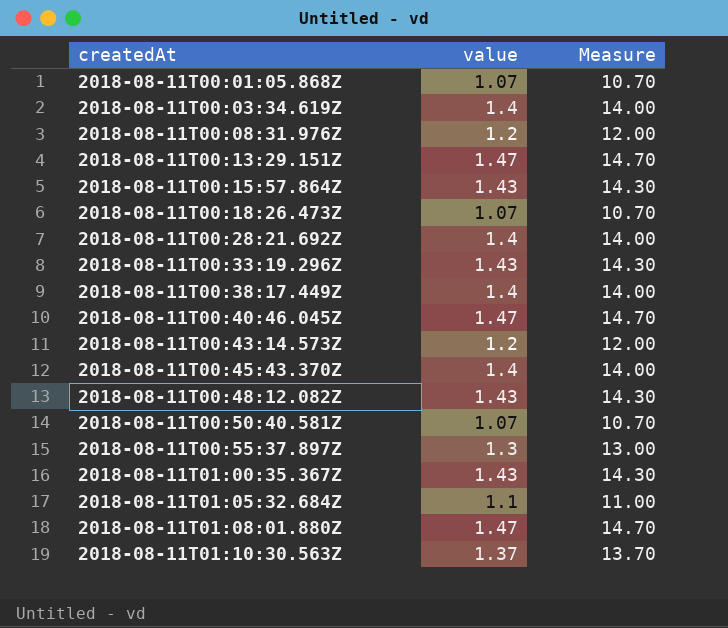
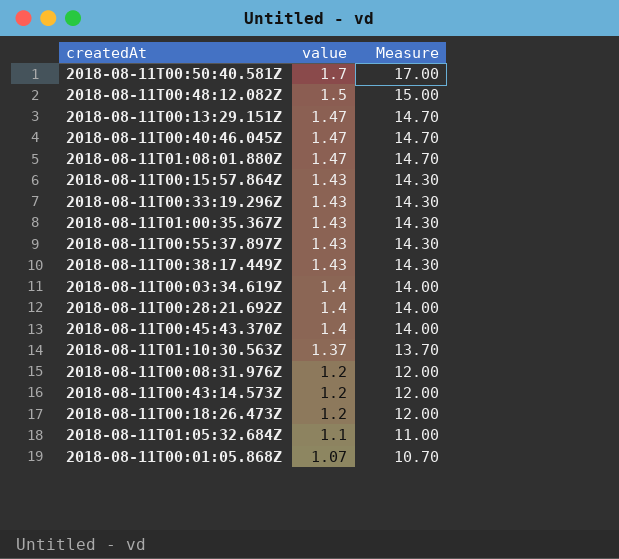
row order: createdAt ascending -> value descending
2018-08-11T00:50:40.581Z | value: 1.07 -> 1.7
2018-08-11T00:50:40.581Z | Measure: 10.70 -> 17.00
2018-08-11T00:48:12.082Z | value: 1.43 -> 1.5
2018-08-11T00:48:12.082Z | Measure: 14.30 -> 15.00
2018-08-11T00:55:37.897Z | value: 1.3 -> 1.43
2018-08-11T00:55:37.897Z | Measure: 13.00 -> 14.30
2018-08-11T00:38:17.449Z | value: 1.4 -> 1.43
2018-08-11T00:38:17.449Z | Measure: 14.00 -> 14.30
2018-08-11T00:18:26.473Z | value: 1.07 -> 1.2
2018-08-11T00:18:26.473Z | Measure: 10.70 -> 12.00

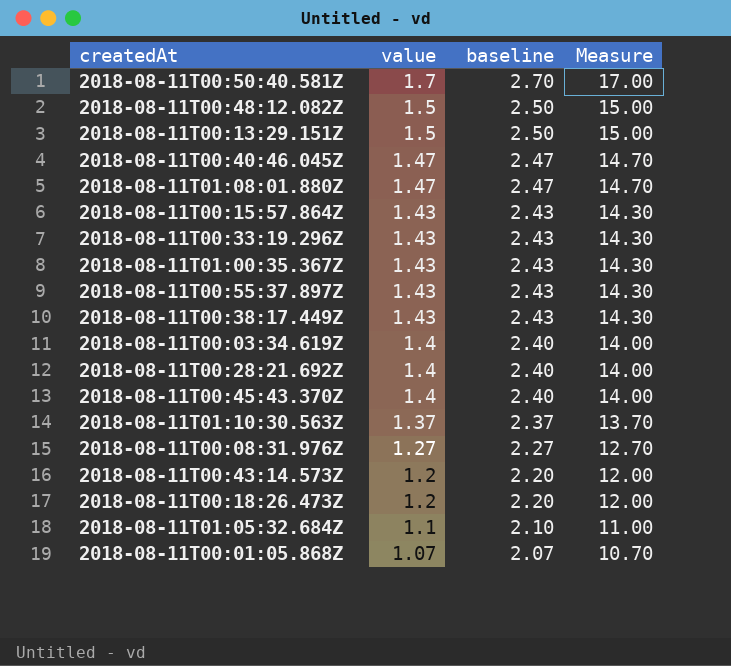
column baseline | formula: none -> [value] + 1
2018-08-11T00:13:29.151Z | value: 1.47 -> 1.5
2018-08-11T00:13:29.151Z | Measure: 14.70 -> 15.00
2018-08-11T00:08:31.976Z | value: 1.2 -> 1.27
2018-08-11T00:08:31.976Z | Measure: 12.00 -> 12.70

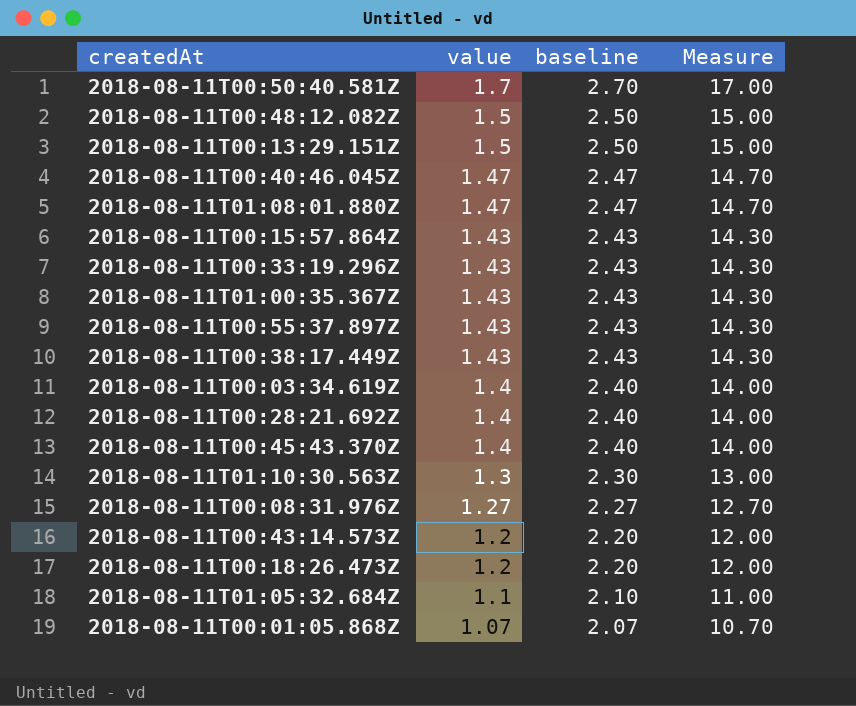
2018-08-11T01:10:30.563Z | value: 1.37 -> 1.3
2018-08-11T01:10:30.563Z | baseline: 2.37 -> 2.30
2018-08-11T01:10:30.563Z | Measure: 13.70 -> 13.00

